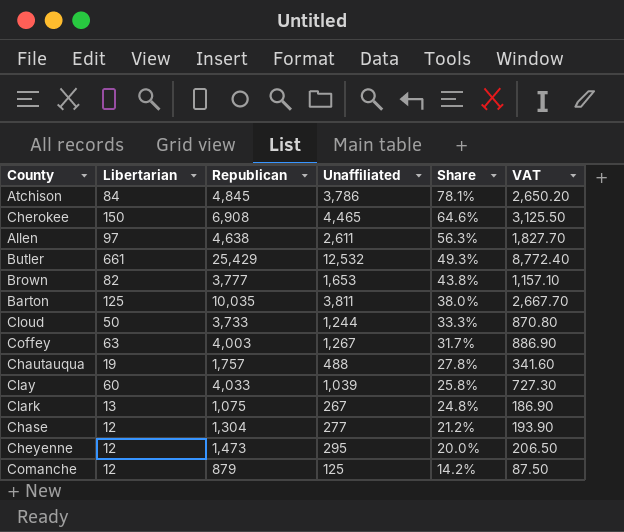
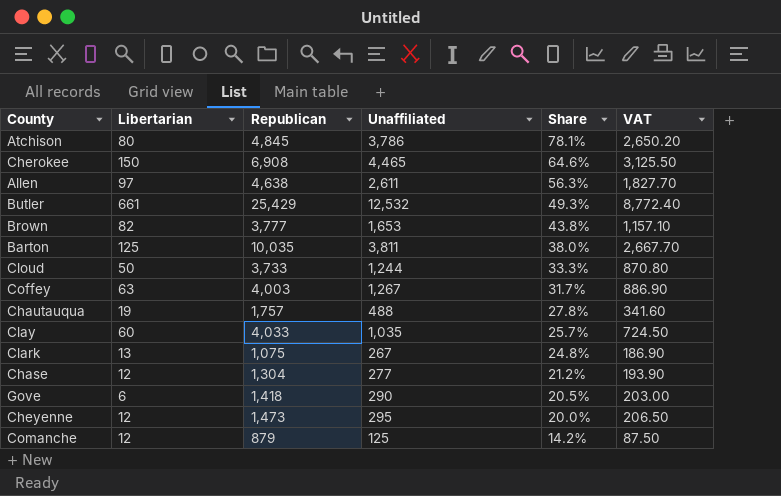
Atchison | Libertarian: 84 -> 80
Clay | Unaffiliated: 1,039 -> 1,035
Clay | Share: 25.8% -> 25.7%
Clay | VAT: 727.30 -> 724.50
row Gove: none -> 6 | 1,418 | 290 | 20.5% | 203.00

